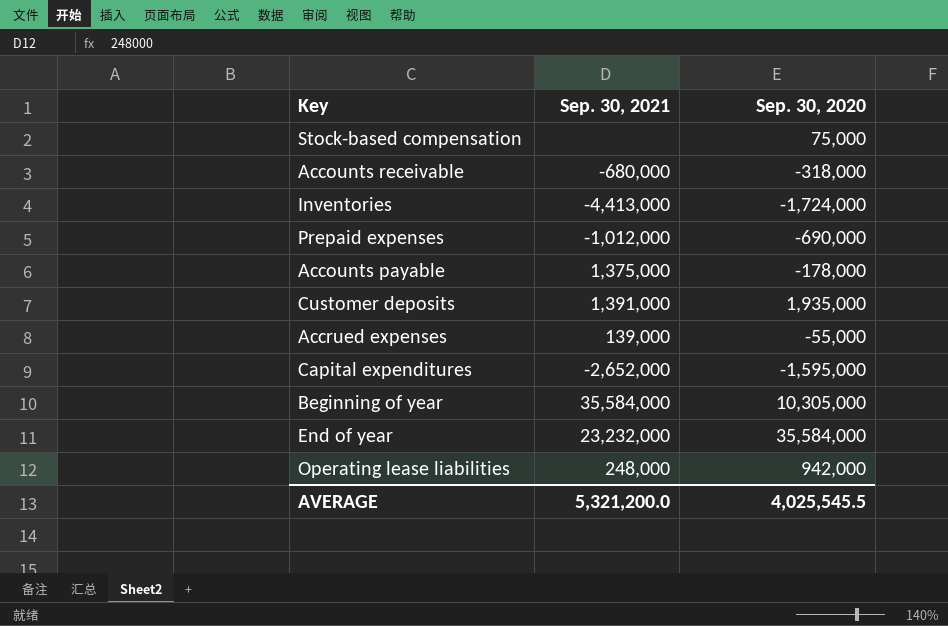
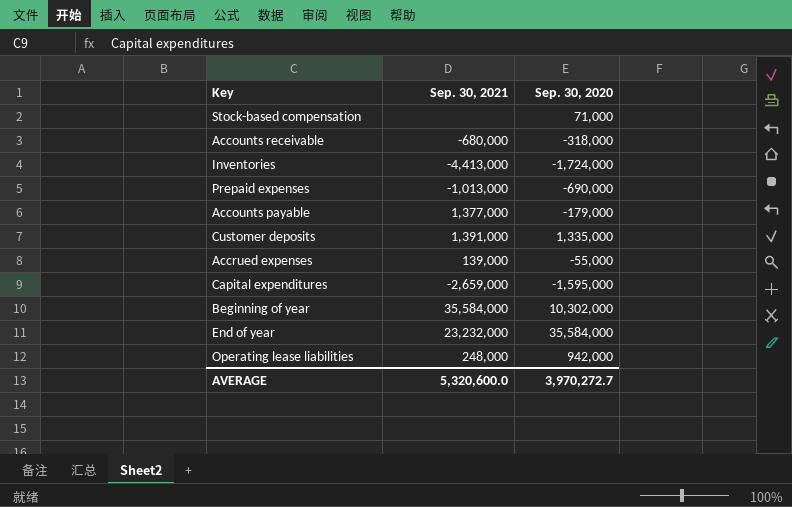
Stock-based compensation | Sep. 30, 2020: 75,000 -> 71,000
Prepaid expenses | Sep. 30, 2021: -1,012,000 -> -1,013,000
Accounts payable | Sep. 30, 2021: 1,375,000 -> 1,377,000
Accounts payable | Sep. 30, 2020: -178,000 -> -179,000
Customer deposits | Sep. 30, 2020: 1,935,000 -> 1,335,000
Capital expenditures | Sep. 30, 2021: -2,652,000 -> -2,659,000
Beginning of year | Sep. 30, 2020: 10,305,000 -> 10,302,000
AVERAGE | Sep. 30, 2021: 5,321,200.0 -> 5,320,600.0
AVERAGE | Sep. 30, 2020: 4,025,545.5 -> 3,970,272.7

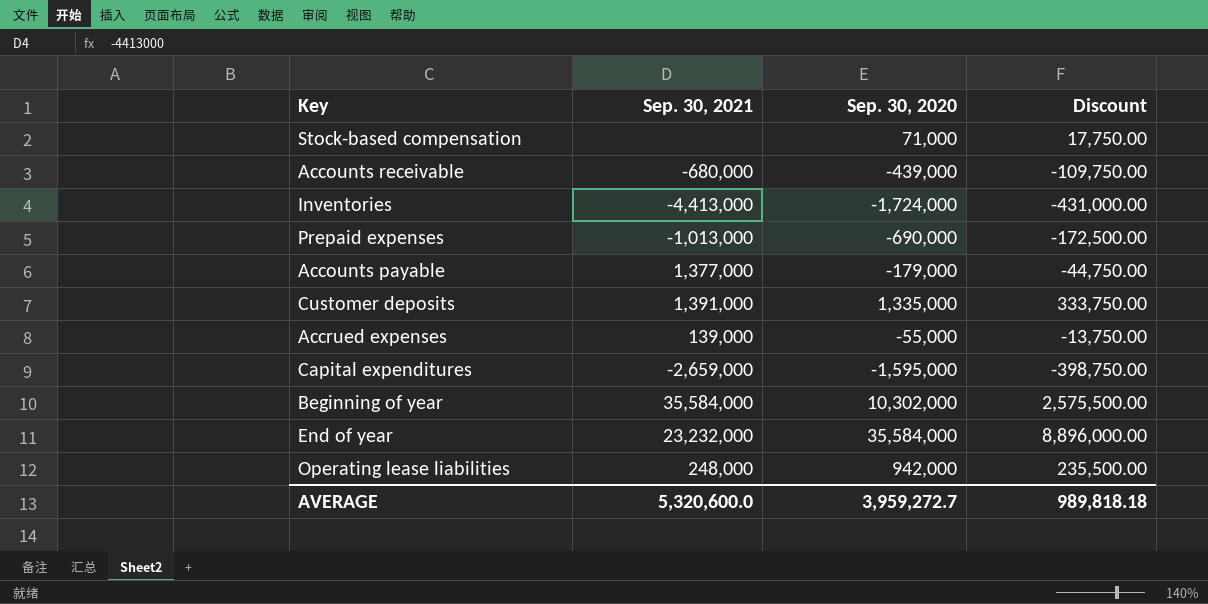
column Discount | formula: none -> [Sep. 30, 2020] * 0.25
Accounts receivable | Sep. 30, 2020: -318,000 -> -439,000
AVERAGE | Sep. 30, 2020: 3,970,272.7 -> 3,959,272.7

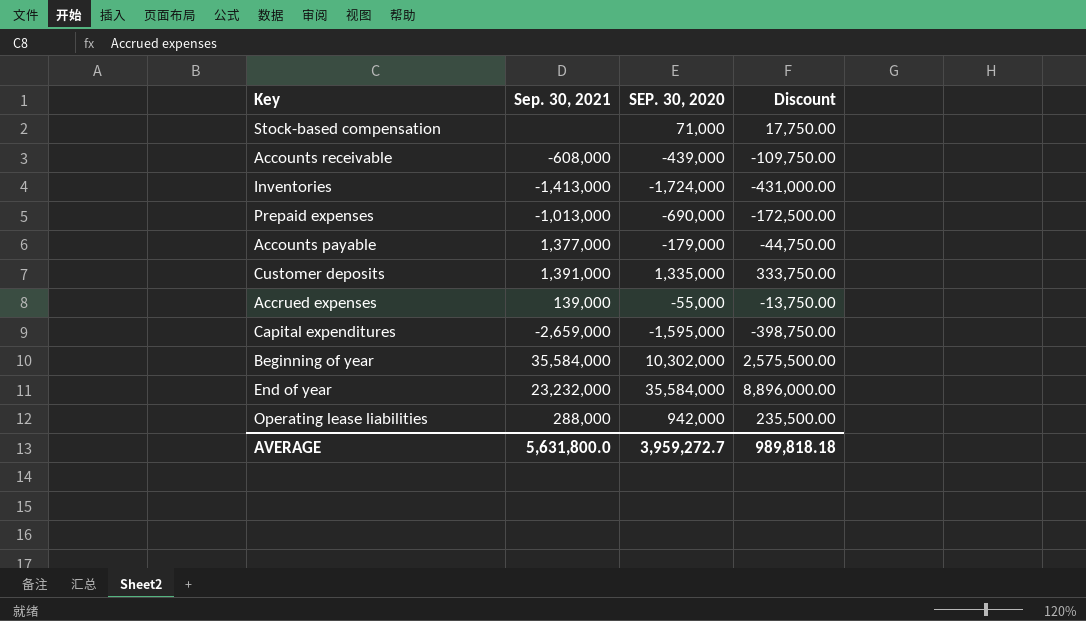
column name: Sep. 30, 2020 -> SEP. 30, 2020
Accounts receivable | Sep. 30, 2021: -680,000 -> -608,000
Inventories | Sep. 30, 2021: -4,413,000 -> -1,413,000
Operating lease liabilities | Sep. 30, 2021: 248,000 -> 288,000
AVERAGE | Sep. 30, 2021: 5,320,600.0 -> 5,631,800.0

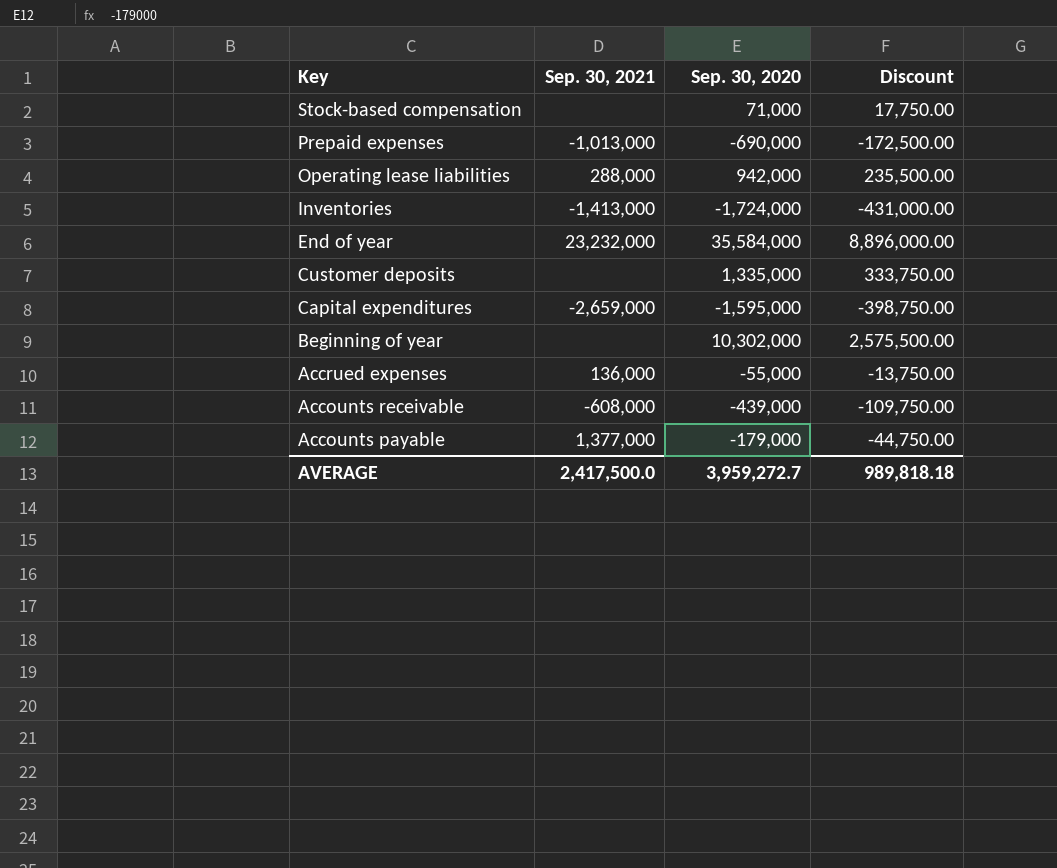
row order: none -> Key descending
column name: SEP. 30, 2020 -> Sep. 30, 2020
Customer deposits | Sep. 30, 2021: 1,391,000 -> none
Beginning of year | Sep. 30, 2021: 35,584,000 -> none
Accrued expenses | Sep. 30, 2021: 139,000 -> 136,000
AVERAGE | Sep. 30, 2021: 5,631,800.0 -> 2,417,500.0

